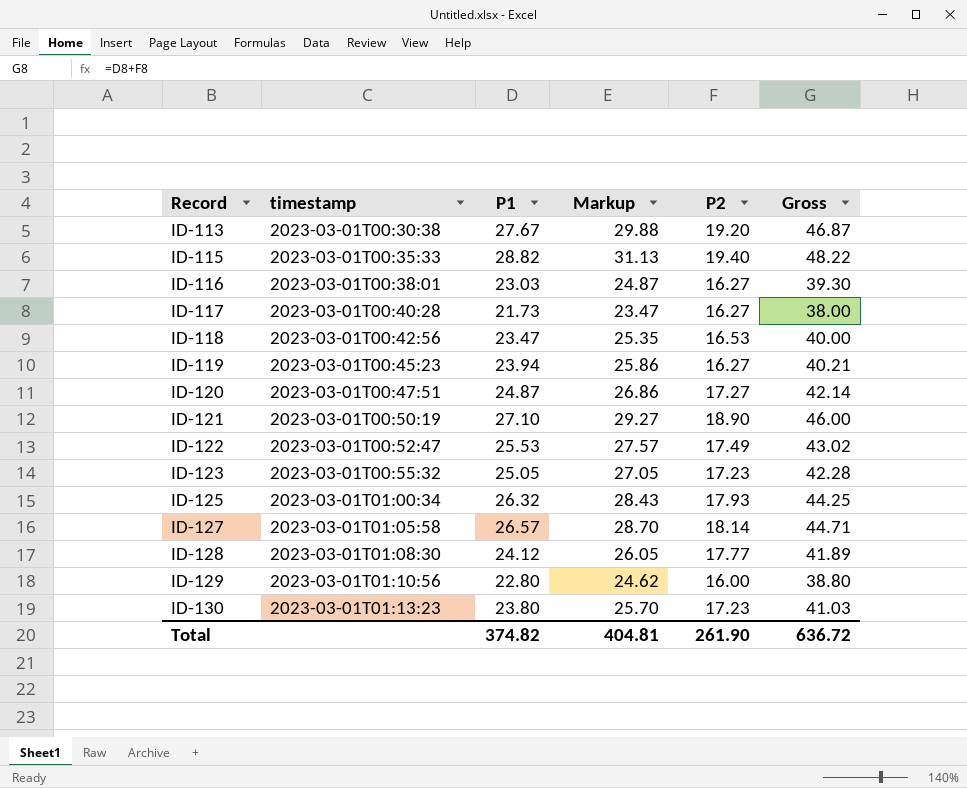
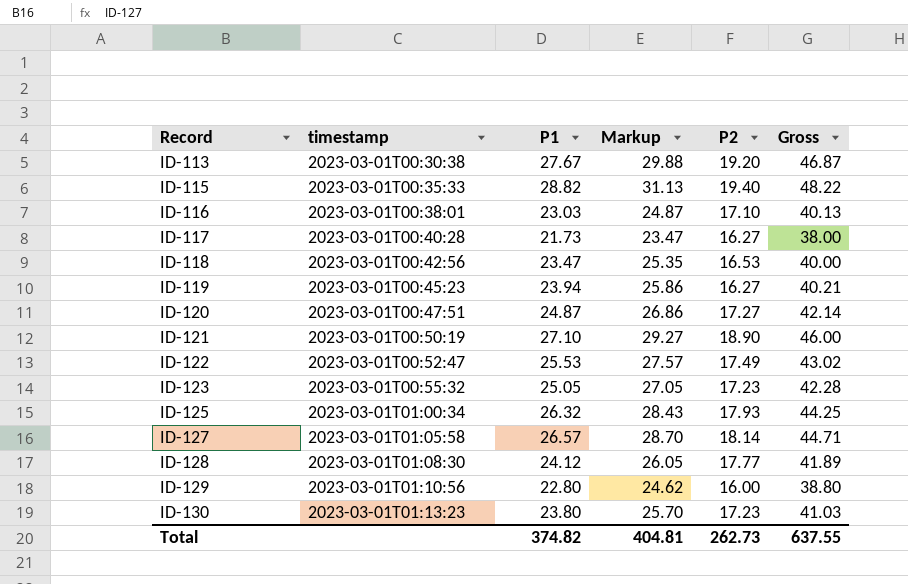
ID-116 | P2: 16.27 -> 17.10
ID-116 | Gross: 39.30 -> 40.13
Total | P2: 261.90 -> 262.73
Total | Gross: 636.72 -> 637.55

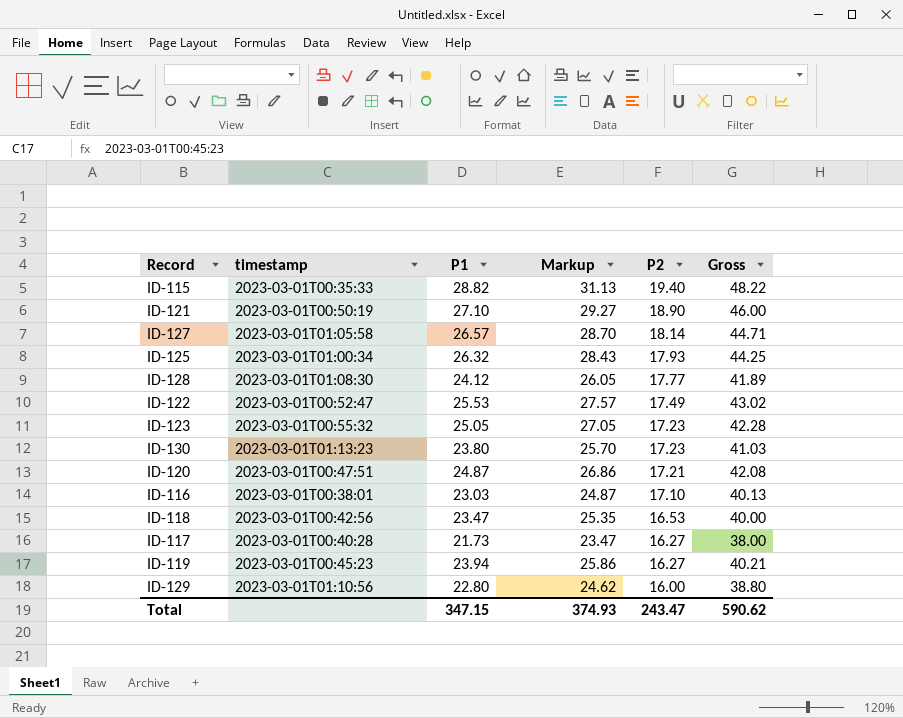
row order: Record ascending -> P2 descending
row ID-113: 2023-03-01T00:30:38 | 27.67 | 29.88 | 19.20 | 46.87 -> none
ID-120 | P2: 17.27 -> 17.21
ID-120 | Gross: 42.14 -> 42.08
Total | P1: 374.82 -> 347.15
Total | Markup: 404.81 -> 374.93
Total | P2: 262.73 -> 243.47
Total | Gross: 637.55 -> 590.62

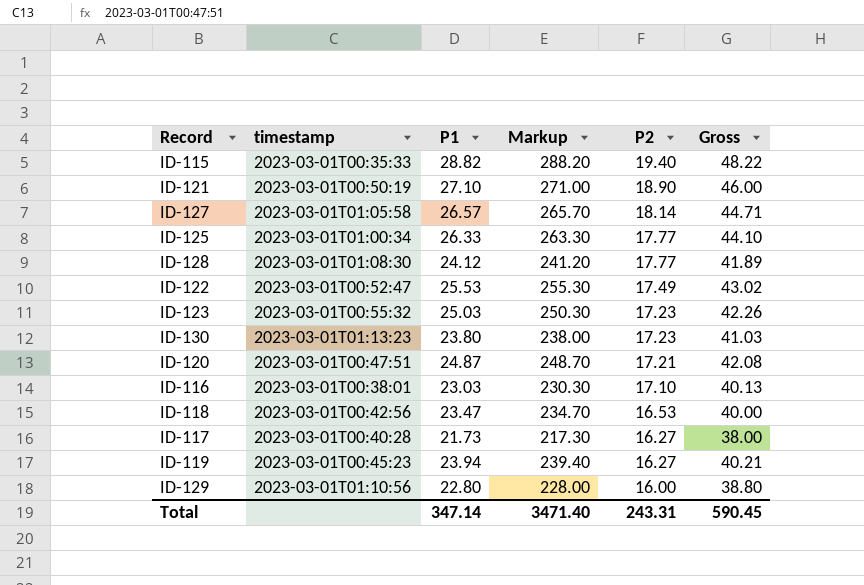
column Markup | formula: [P1] * 1.08 -> [P1] * 10
ID-125 | P1: 26.32 -> 26.33
ID-125 | P2: 17.93 -> 17.77
ID-125 | Gross: 44.25 -> 44.10
ID-123 | P1: 25.05 -> 25.03
ID-123 | Gross: 42.28 -> 42.26
Total | P1: 347.15 -> 347.14
Total | Markup: 374.93 -> 3471.40
Total | P2: 243.47 -> 243.31
Total | Gross: 590.62 -> 590.45

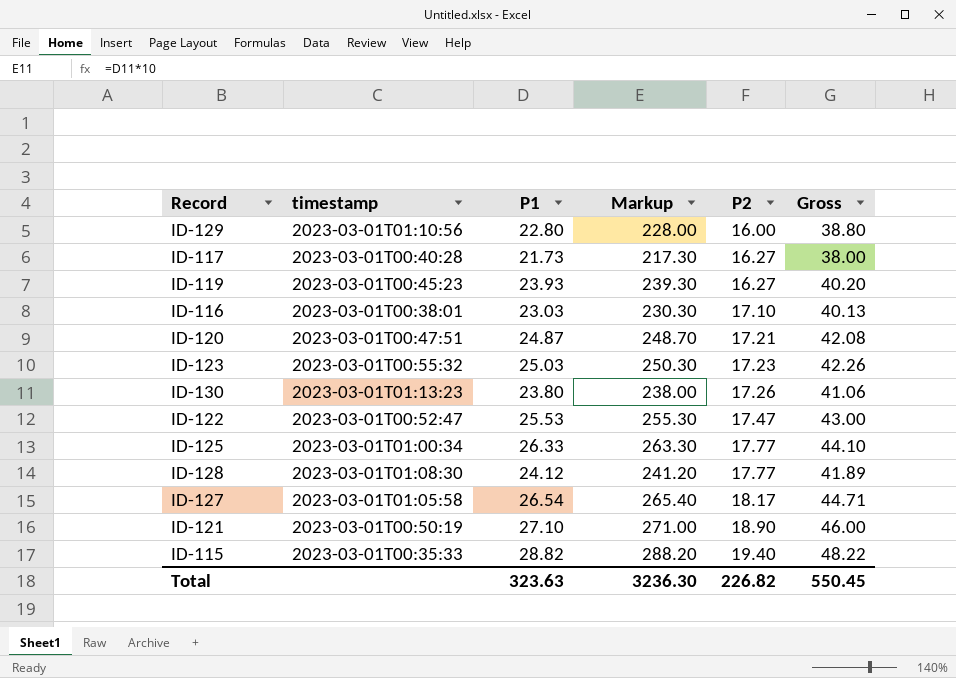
row order: P2 descending -> P2 ascending
row ID-118: 2023-03-01T00:42:56 | 23.47 | 234.70 | 16.53 | 40.00 -> none
ID-119 | P1: 23.94 -> 23.93
ID-119 | Markup: 239.40 -> 239.30
ID-119 | Gross: 40.21 -> 40.20
ID-130 | P2: 17.23 -> 17.26
ID-130 | Gross: 41.03 -> 41.06
ID-122 | P2: 17.49 -> 17.47
ID-122 | Gross: 43.02 -> 43.00
ID-127 | P1: 26.57 -> 26.54
ID-127 | Markup: 265.70 -> 265.40
ID-127 | P2: 18.14 -> 18.17
Total | P1: 347.14 -> 323.63
Total | Markup: 3471.40 -> 3236.30
Total | P2: 243.31 -> 226.82
Total | Gross: 590.45 -> 550.45

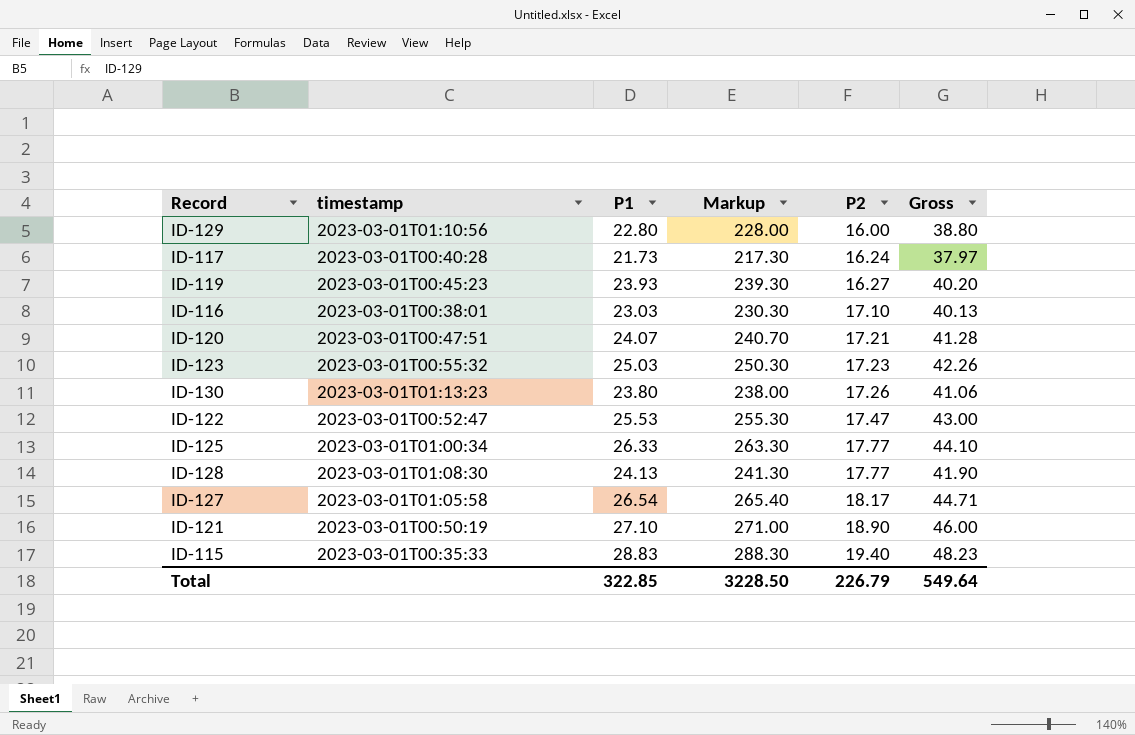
ID-117 | P2: 16.27 -> 16.24
ID-117 | Gross: 38.00 -> 37.97
ID-120 | P1: 24.87 -> 24.07
ID-120 | Markup: 248.70 -> 240.70
ID-120 | Gross: 42.08 -> 41.28
ID-128 | P1: 24.12 -> 24.13
ID-128 | Markup: 241.20 -> 241.30
ID-128 | Gross: 41.89 -> 41.90
ID-115 | P1: 28.82 -> 28.83
ID-115 | Markup: 288.20 -> 288.30
ID-115 | Gross: 48.22 -> 48.23
Total | P1: 323.63 -> 322.85
Total | Markup: 3236.30 -> 3228.50
Total | P2: 226.82 -> 226.79
Total | Gross: 550.45 -> 549.64

